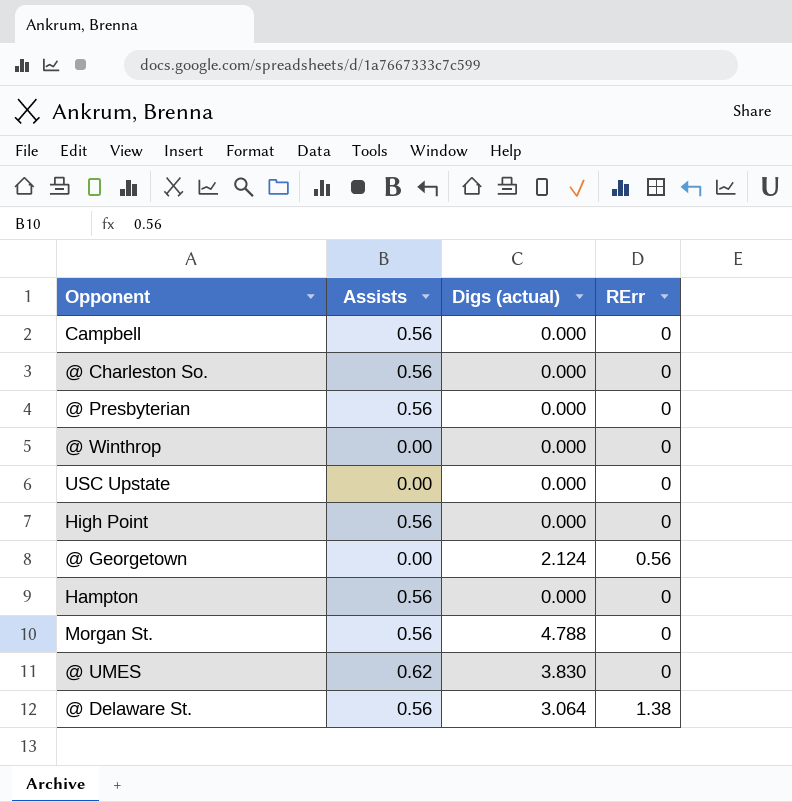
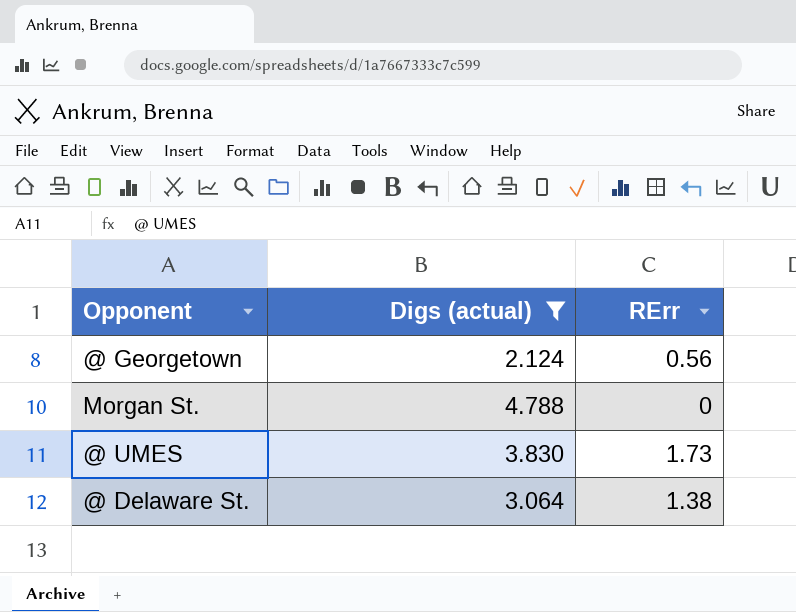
filter: none -> Digs (actual) != 0.000
column Assists | position: 2 -> none
@ UMES | RErr: 0 -> 1.73

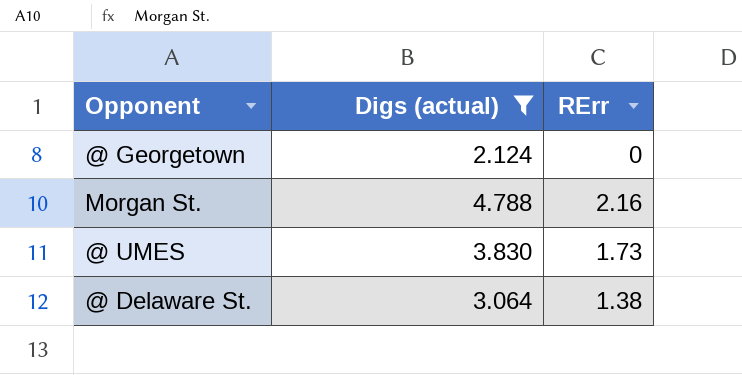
@ Georgetown | RErr: 0.56 -> 0
Morgan St. | RErr: 0 -> 2.16

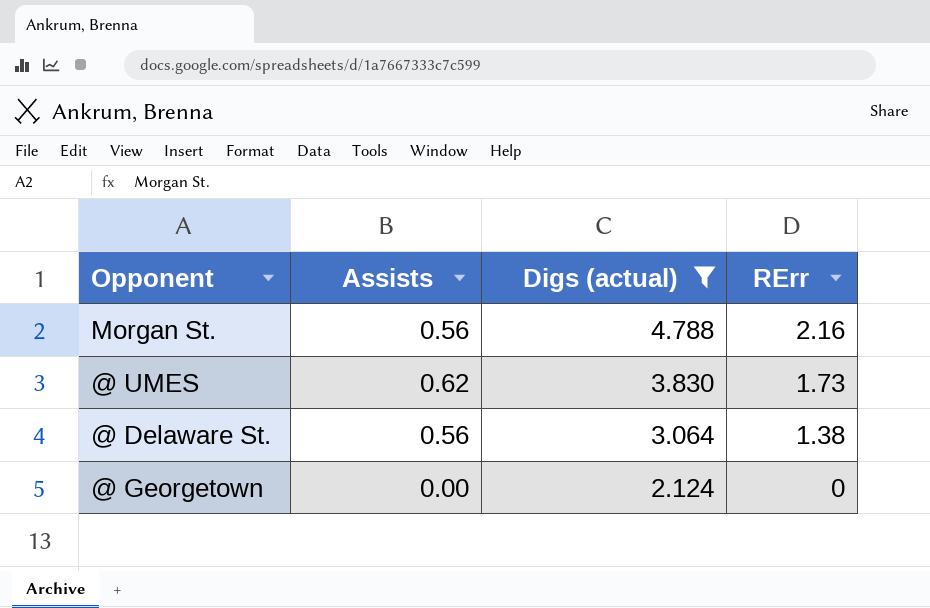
row order: none -> Digs (actual) descending
column Assists | position: none -> 2

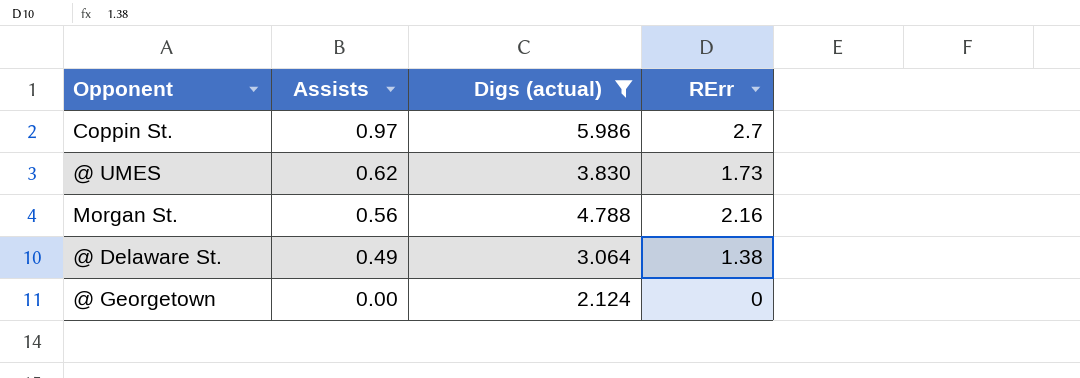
row order: Digs (actual) descending -> Assists descending
row Coppin St.: none -> 0.97 | 5.986 | 2.7
@ Delaware St. | Assists: 0.56 -> 0.49

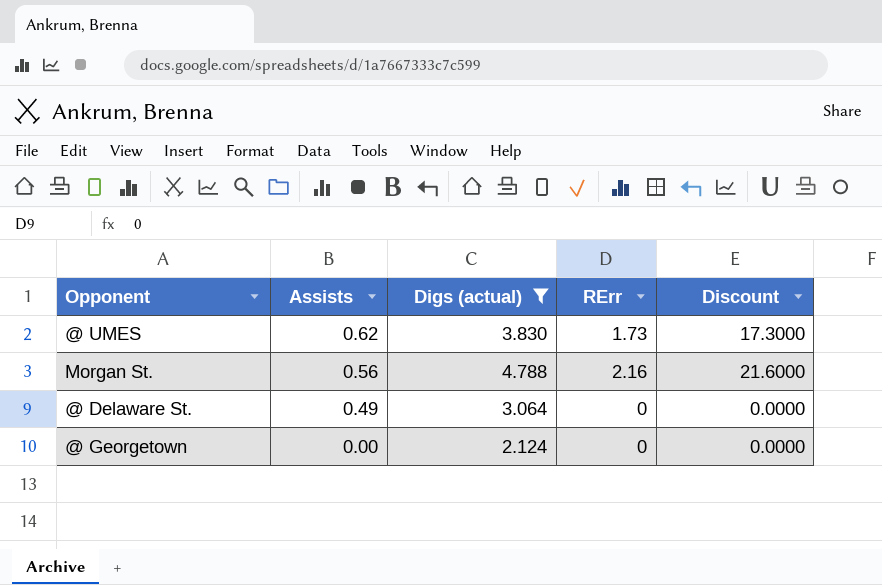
column Discount | formula: none -> [RErr] * 10
row Coppin St.: 0.97 | 5.986 | 2.7 -> none
@ Delaware St. | RErr: 1.38 -> 0

